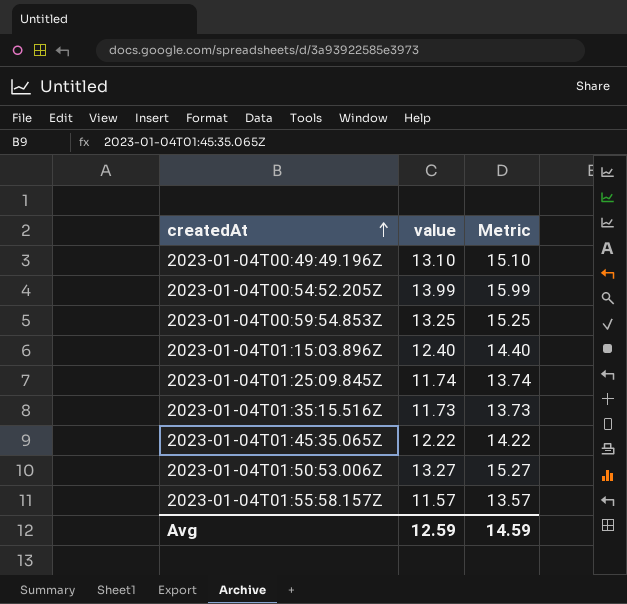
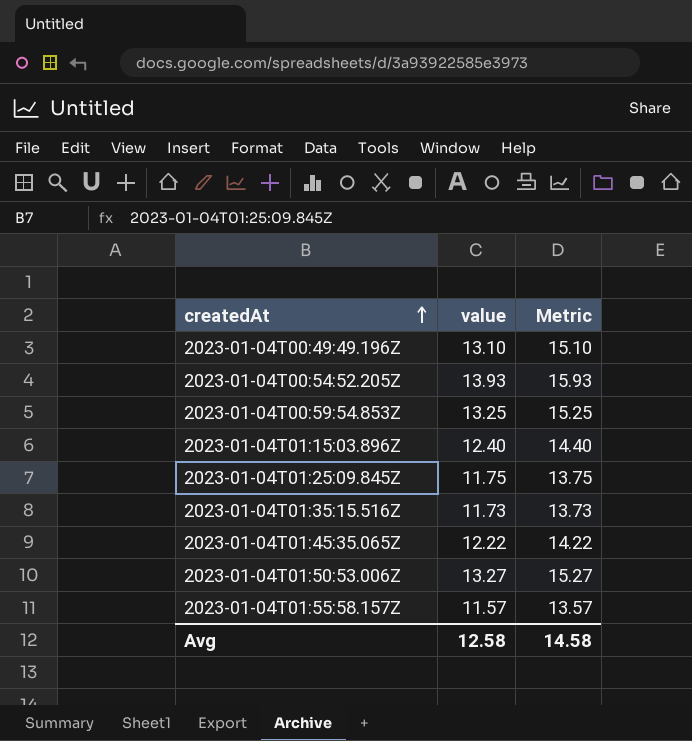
2023-01-04T00:54:52.205Z | value: 13.99 -> 13.93
2023-01-04T00:54:52.205Z | Metric: 15.99 -> 15.93
2023-01-04T01:25:09.845Z | value: 11.74 -> 11.75
2023-01-04T01:25:09.845Z | Metric: 13.74 -> 13.75
Avg | value: 12.59 -> 12.58
Avg | Metric: 14.59 -> 14.58

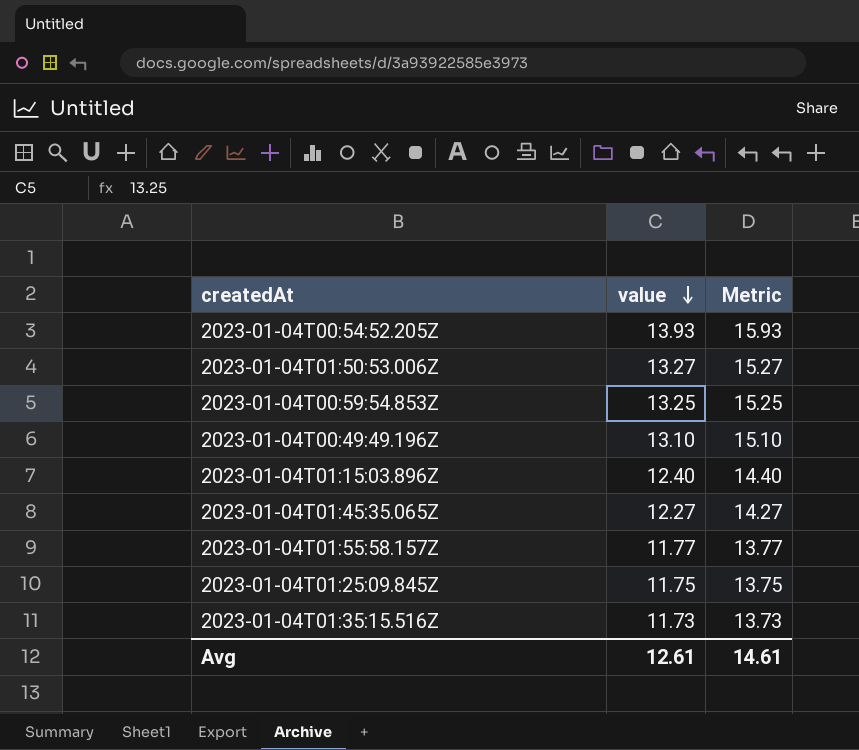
row order: createdAt ascending -> value descending
2023-01-04T01:45:35.065Z | value: 12.22 -> 12.27
2023-01-04T01:45:35.065Z | Metric: 14.22 -> 14.27
2023-01-04T01:55:58.157Z | value: 11.57 -> 11.77
2023-01-04T01:55:58.157Z | Metric: 13.57 -> 13.77
Avg | value: 12.58 -> 12.61
Avg | Metric: 14.58 -> 14.61

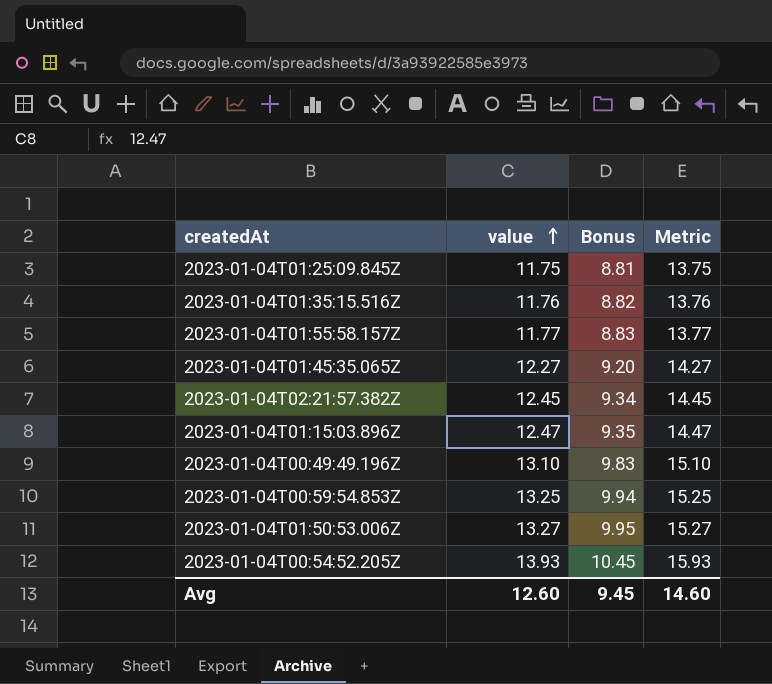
row order: value descending -> value ascending
column Bonus | formula: none -> [value] * 0.75
2023-01-04T01:35:15.516Z | value: 11.73 -> 11.76
2023-01-04T01:35:15.516Z | Metric: 13.73 -> 13.76
row 2023-01-04T02:21:57.382Z: none -> 12.45 | 9.34 | 14.45
2023-01-04T01:15:03.896Z | value: 12.40 -> 12.47
2023-01-04T01:15:03.896Z | Metric: 14.40 -> 14.47
Avg | value: 12.61 -> 12.60
Avg | Metric: 14.61 -> 14.60

